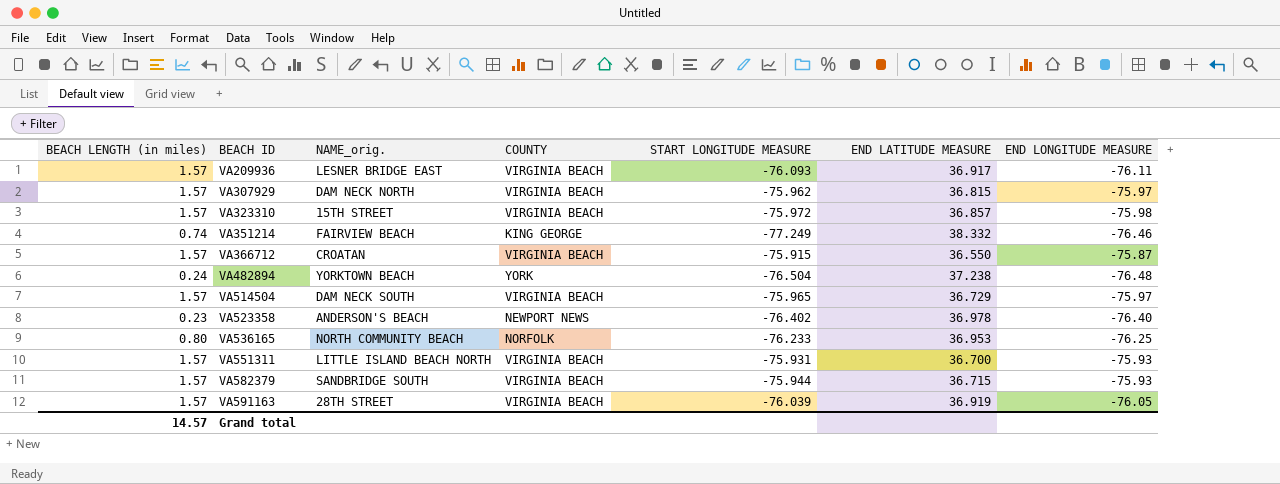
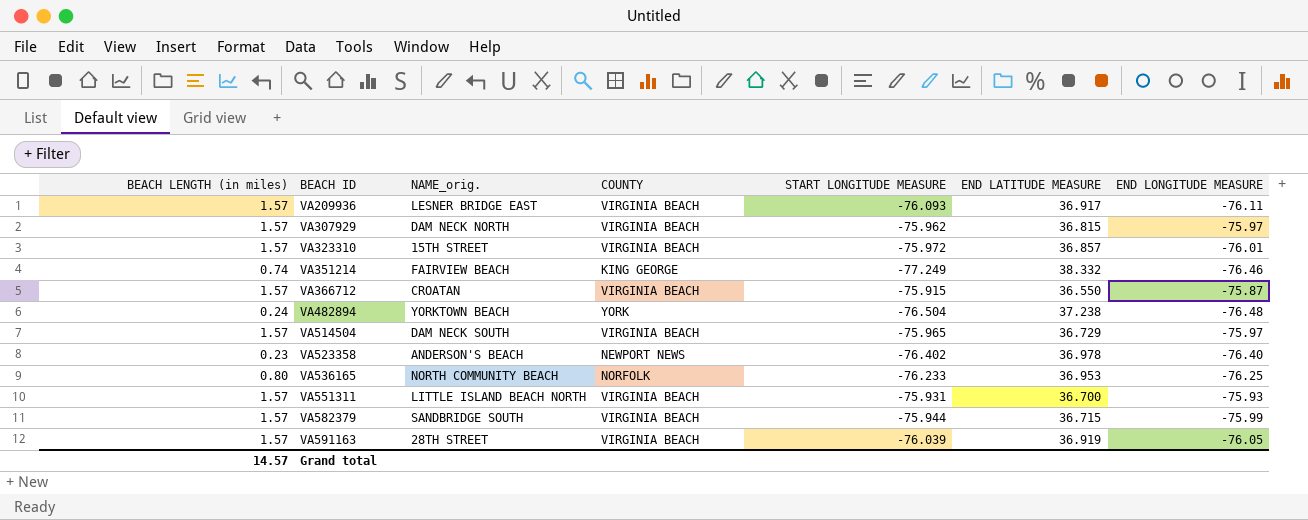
VA323310 | END LONGITUDE MEASURE: -75.98 -> -76.01
VA582379 | END LONGITUDE MEASURE: -75.93 -> -75.99

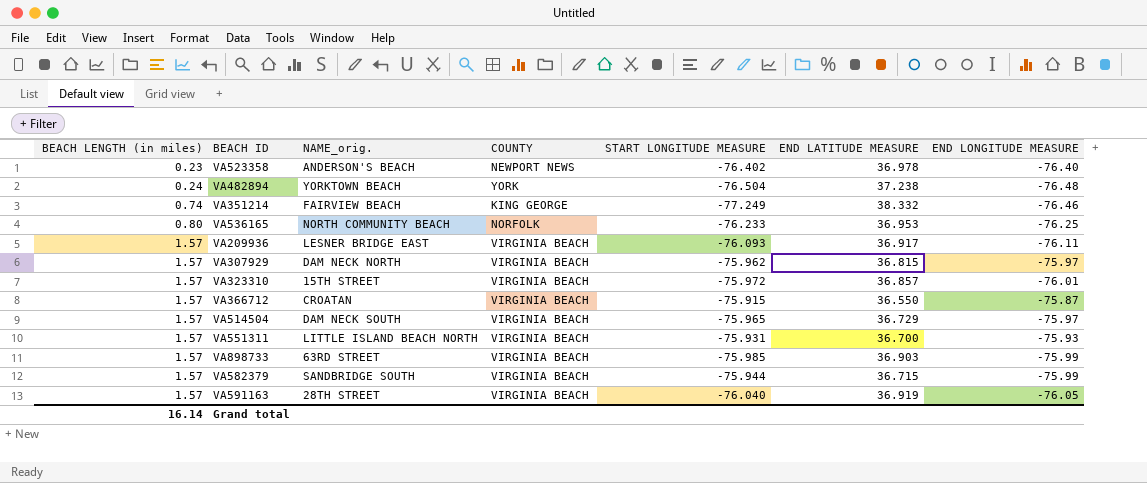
row order: BEACH ID ascending -> BEACH LENGTH (in miles) ascending
row VA898733: none -> 1.57 | 63RD STREET | VIRGINIA BEACH | -75.985 | 36.903 | -75.99
VA591163 | START LONGITUDE MEASURE: -76.039 -> -76.040
Grand total | BEACH LENGTH (in miles): 14.57 -> 16.14

